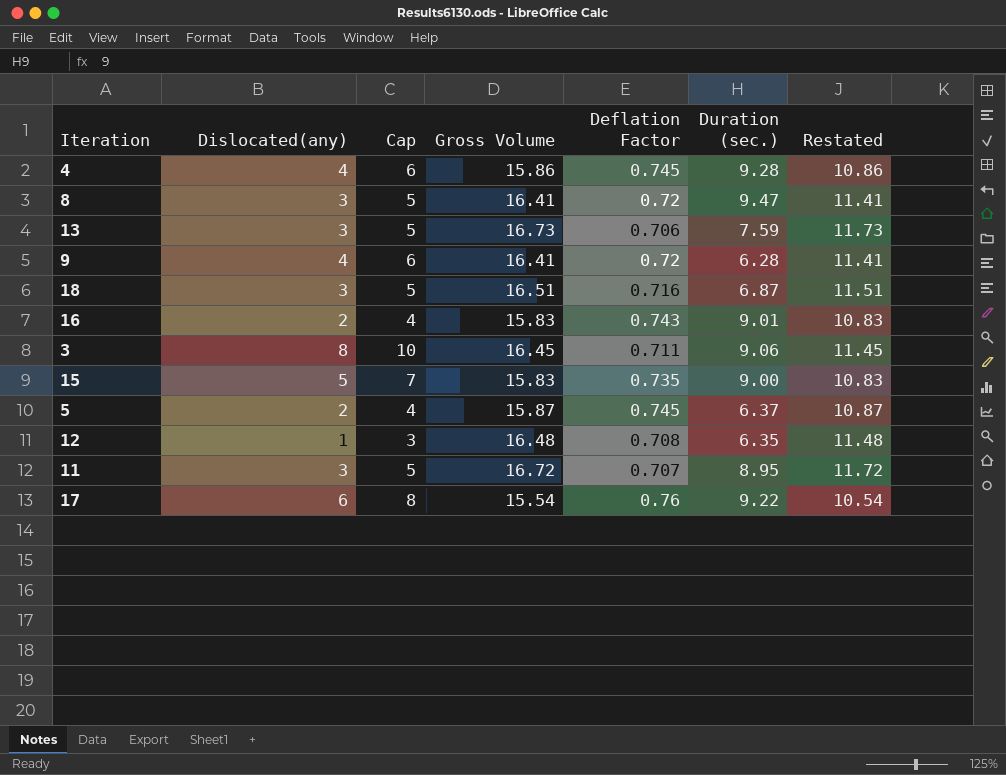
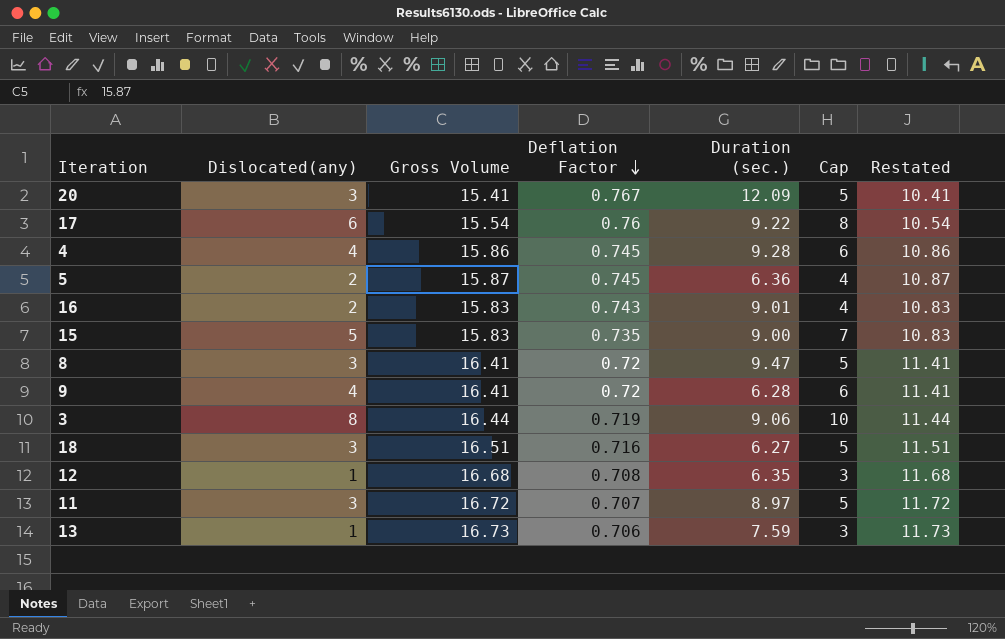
row order: none -> Deflation Factor descending
column Cap | position: 3 -> 6
row 20: none -> 3 | 15.41 | 0.767 | 12.09 | 5 | 10.41
5 | Duration (sec.): 6.37 -> 6.36
3 | Gross Volume: 16.45 -> 16.44
3 | Deflation Factor: 0.711 -> 0.719
3 | Restated: 11.45 -> 11.44
18 | Duration (sec.): 6.87 -> 6.27
12 | Gross Volume: 16.48 -> 16.68
12 | Restated: 11.48 -> 11.68
11 | Duration (sec.): 8.95 -> 8.97
13 | Dislocated(any): 3 -> 1
13 | Cap: 5 -> 3

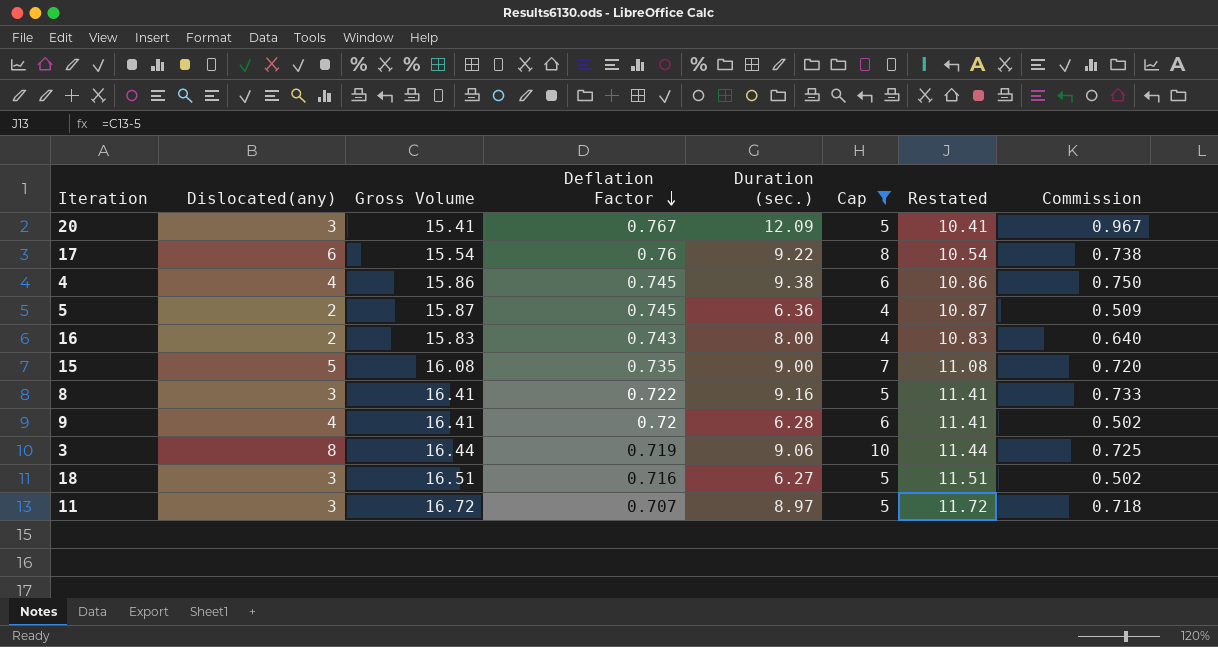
filter: none -> Cap != 3
column Commission | formula: none -> [Duration (sec.)] * 0.08
4 | Duration (sec.): 9.28 -> 9.38
16 | Duration (sec.): 9.01 -> 8.00
15 | Gross Volume: 15.83 -> 16.08
15 | Restated: 10.83 -> 11.08
8 | Deflation Factor: 0.72 -> 0.722
8 | Duration (sec.): 9.47 -> 9.16

